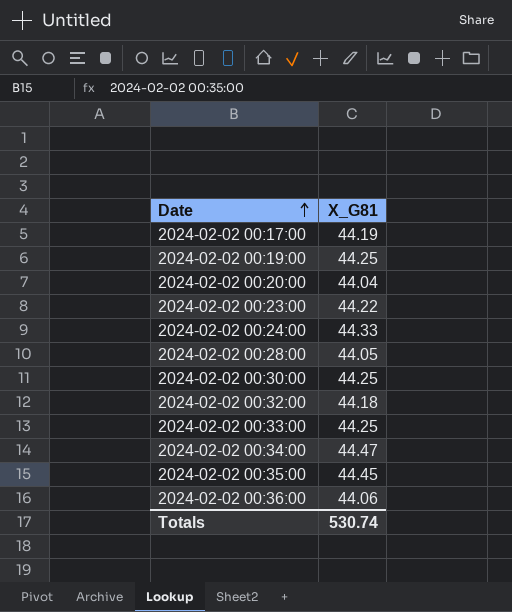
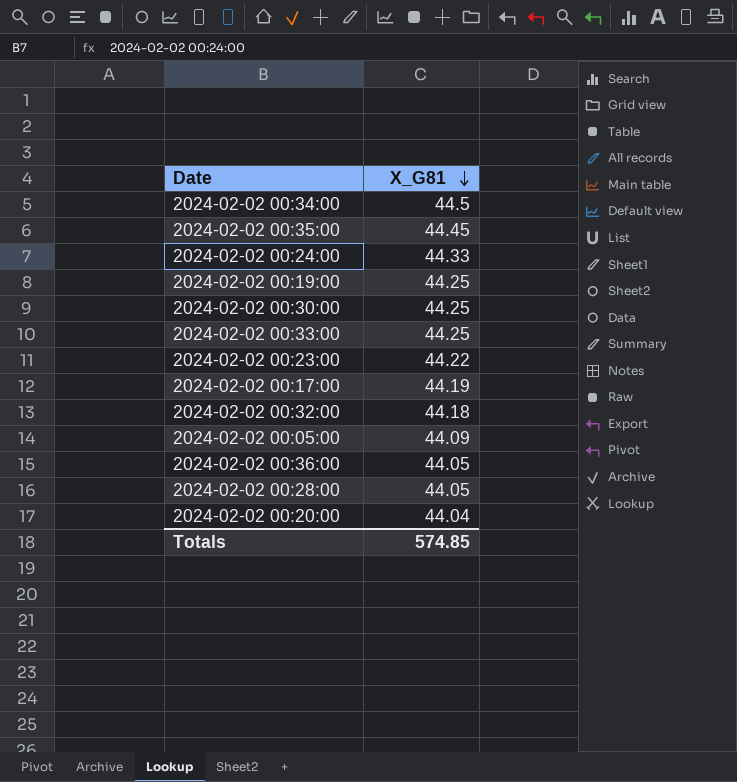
row order: Date ascending -> X_G81 descending
2024-02-02 00:34:00 | X_G81: 44.47 -> 44.5
row 2024-02-02 00:05:00: none -> 44.09
2024-02-02 00:36:00 | X_G81: 44.06 -> 44.05
Totals | X_G81: 530.74 -> 574.85

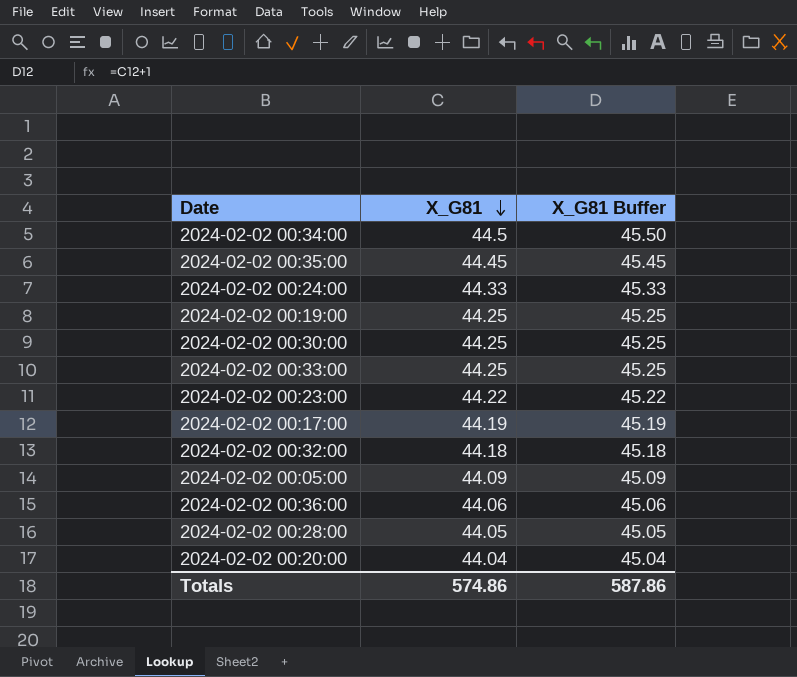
column X_G81 Buffer | formula: none -> [X_G81] + 1
2024-02-02 00:36:00 | X_G81: 44.05 -> 44.06
Totals | X_G81: 574.85 -> 574.86

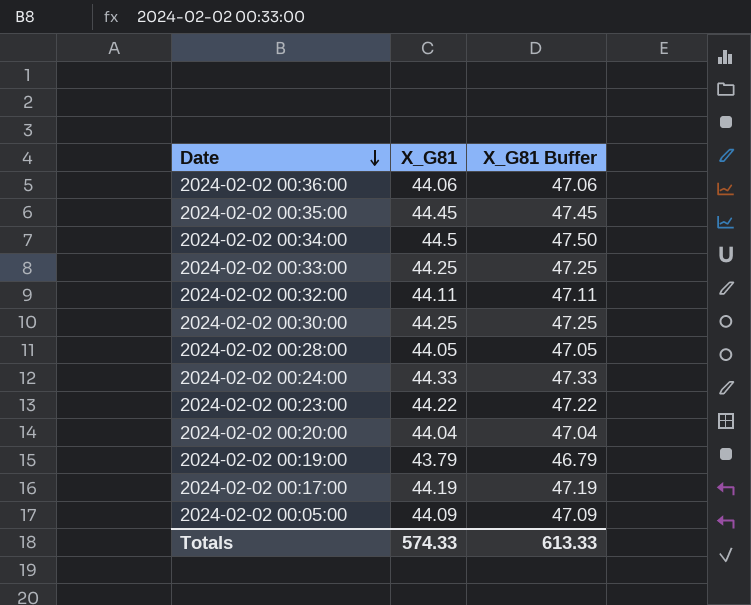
row order: X_G81 descending -> Date descending
column X_G81 Buffer | formula: [X_G81] + 1 -> [X_G81] + 3
2024-02-02 00:32:00 | X_G81: 44.18 -> 44.11
2024-02-02 00:19:00 | X_G81: 44.25 -> 43.79
Totals | X_G81: 574.86 -> 574.33
Totals | X_G81 Buffer: 587.86 -> 613.33

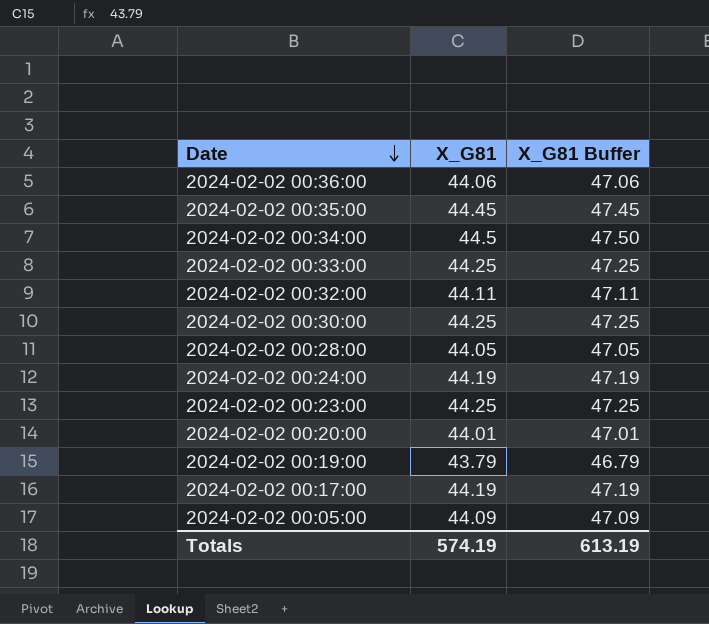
2024-02-02 00:24:00 | X_G81: 44.33 -> 44.19
2024-02-02 00:24:00 | X_G81 Buffer: 47.33 -> 47.19
2024-02-02 00:23:00 | X_G81: 44.22 -> 44.25
2024-02-02 00:23:00 | X_G81 Buffer: 47.22 -> 47.25
2024-02-02 00:20:00 | X_G81: 44.04 -> 44.01
2024-02-02 00:20:00 | X_G81 Buffer: 47.04 -> 47.01
Totals | X_G81: 574.33 -> 574.19
Totals | X_G81 Buffer: 613.33 -> 613.19

